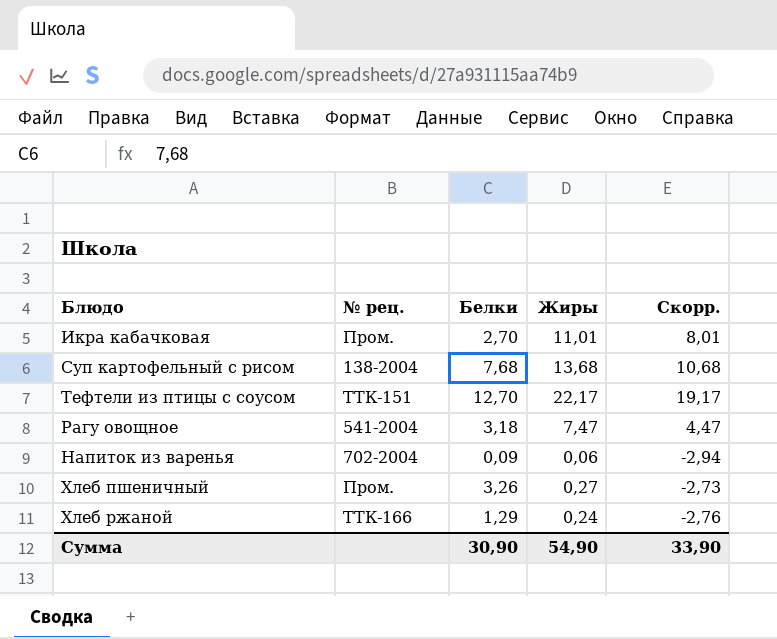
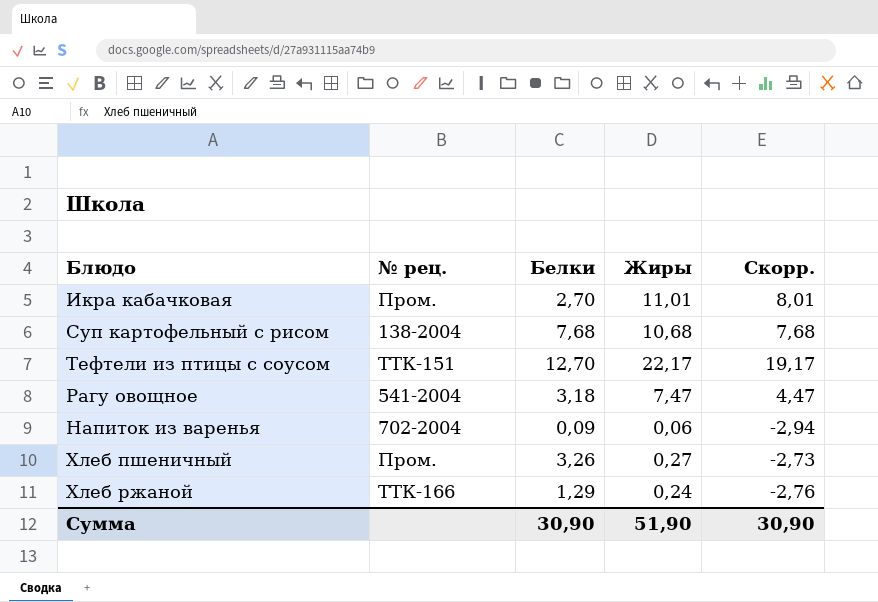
Суп картофельный с рисом | Жиры: 13,68 -> 10,68
Суп картофельный с рисом | Скорр.: 10,68 -> 7,68
Сумма | Жиры: 54,90 -> 51,90
Сумма | Скорр.: 33,90 -> 30,90

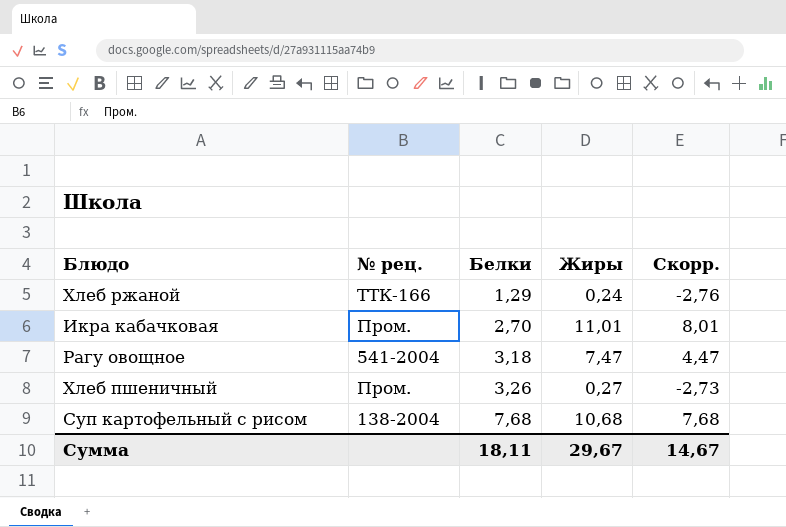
row order: none -> Белки ascending
row Тефтели из птицы с соусом: ТТК-151 | 12,70 | 22,17 | 19,17 -> none
row Напиток из варенья: 702-2004 | 0,09 | 0,06 | -2,94 -> none
Сумма | Белки: 30,90 -> 18,11
Сумма | Жиры: 51,90 -> 29,67
Сумма | Скорр.: 30,90 -> 14,67

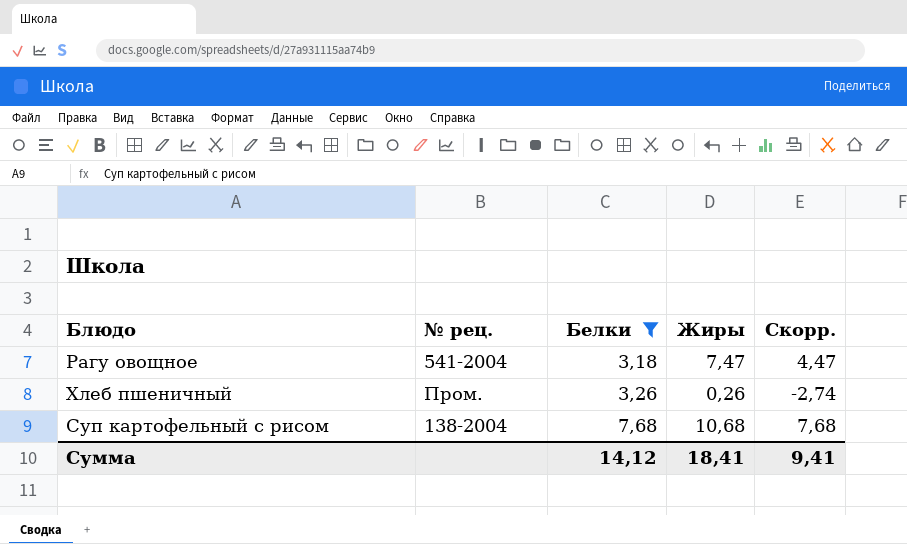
filter: none -> Белки >= 3,18
Хлеб пшеничный | Жиры: 0,27 -> 0,26
Хлеб пшеничный | Скорр.: -2,73 -> -2,74
Сумма | Белки: 18,11 -> 14,12
Сумма | Жиры: 29,67 -> 18,41
Сумма | Скорр.: 14,67 -> 9,41

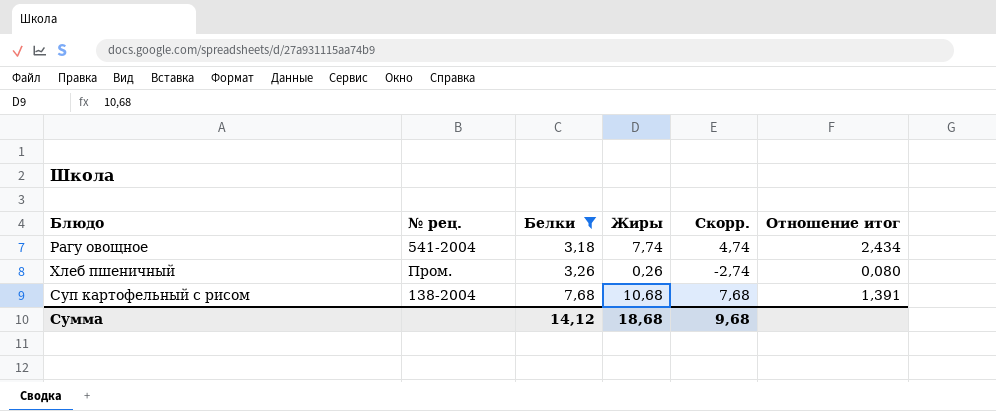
column Отношение итог | formula: none -> [Жиры] / [Белки]
Рагу овощное | Жиры: 7,47 -> 7,74
Рагу овощное | Скорр.: 4,47 -> 4,74
Сумма | Жиры: 18,41 -> 18,68
Сумма | Скорр.: 9,41 -> 9,68

